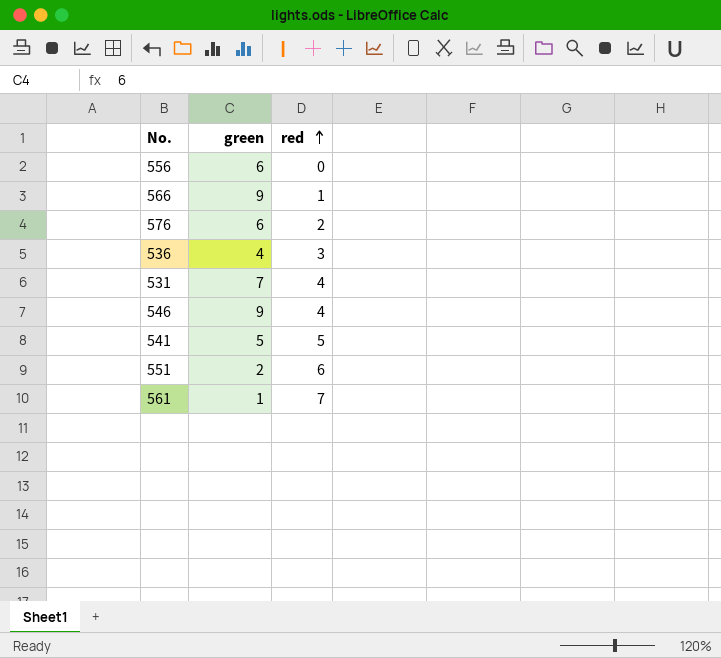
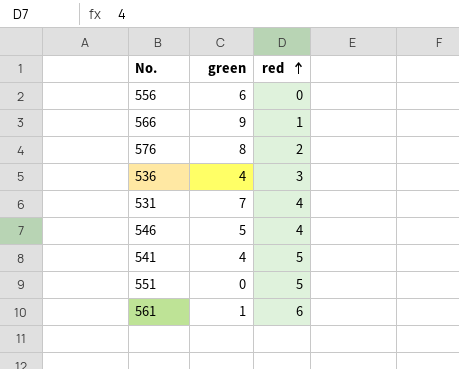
576 | green: 6 -> 8
546 | green: 9 -> 5
541 | green: 5 -> 4
551 | green: 2 -> 0
551 | red: 6 -> 5
561 | red: 7 -> 6

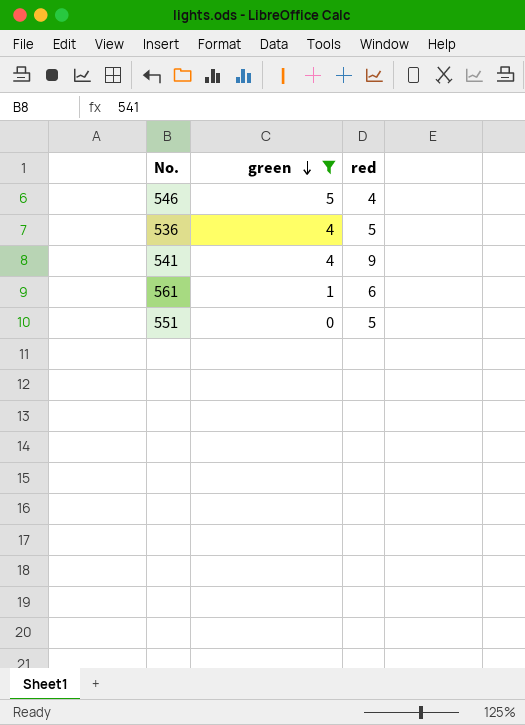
filter: none -> green <= 5
row order: red ascending -> green descending
536 | red: 3 -> 5
541 | red: 5 -> 9

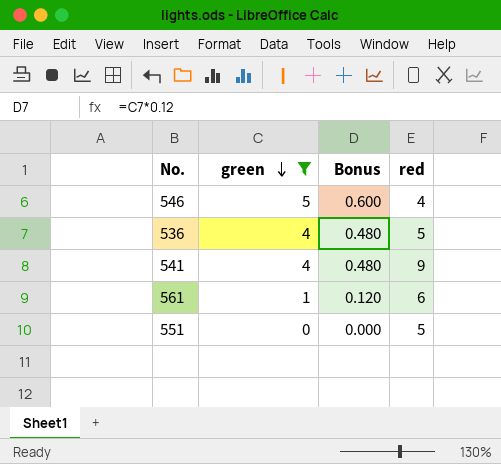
column Bonus | formula: none -> [green] * 0.12

